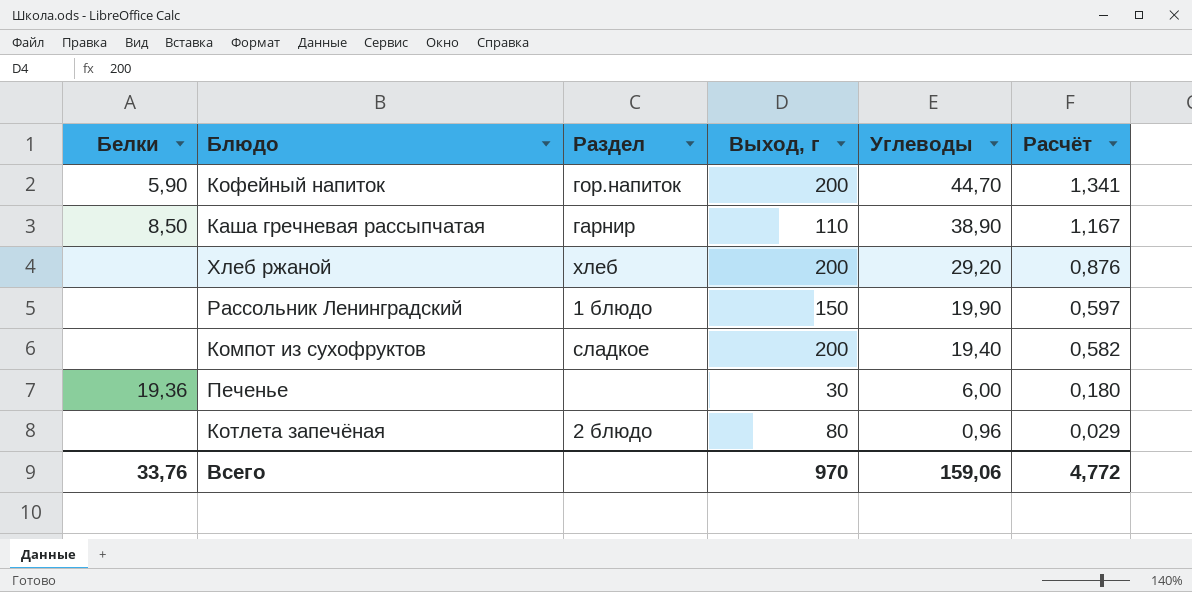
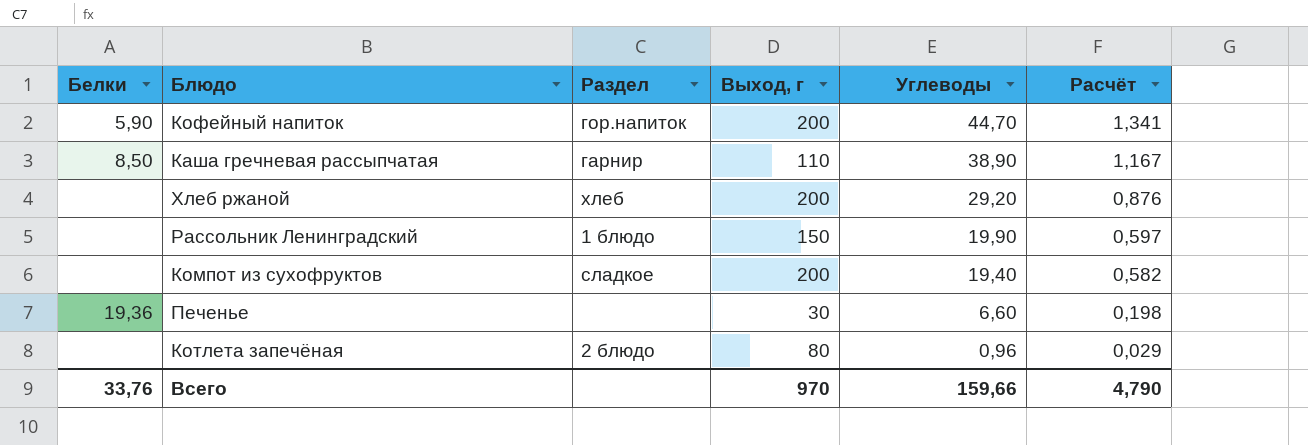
Печенье | Углеводы: 6,00 -> 6,60
Печенье | Расчёт: 0,180 -> 0,198
Всего | Углеводы: 159,06 -> 159,66
Всего | Расчёт: 4,772 -> 4,790

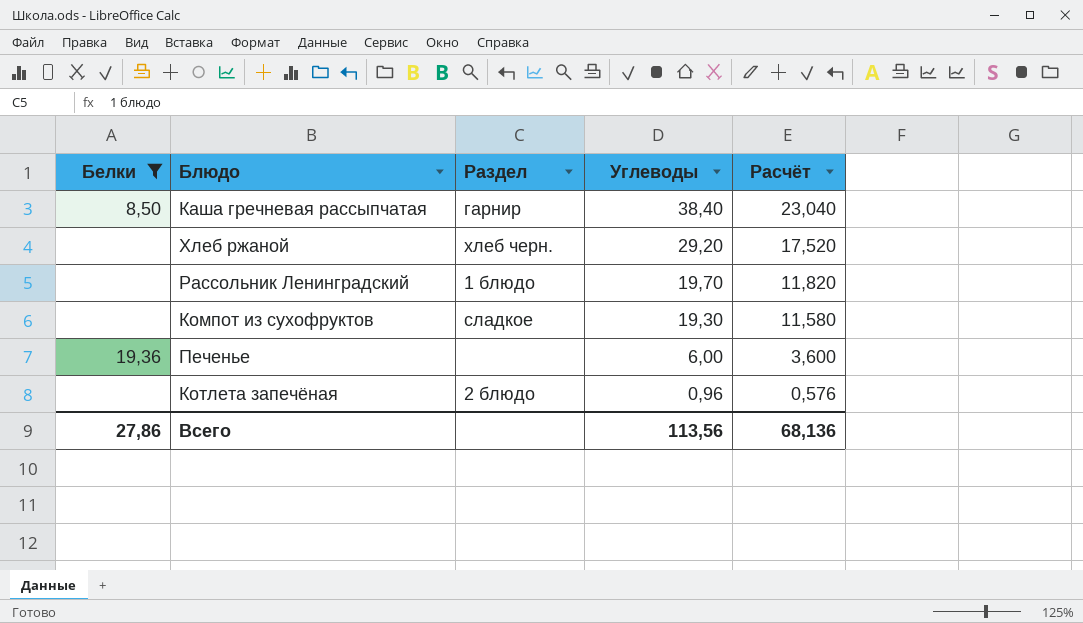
filter: none -> Белки != 5,90
column Выход, г | position: 4 -> none
column Расчёт | formula: [Углеводы] * 0,03 -> [Углеводы] * 0,6
Каша гречневая рассыпчатая | Углеводы: 38,90 -> 38,40
Хлеб ржаной | Раздел: хлеб -> хлеб черн.
Рассольник Ленинградский | Углеводы: 19,90 -> 19,70
Компот из сухофруктов | Углеводы: 19,40 -> 19,30
Печенье | Углеводы: 6,60 -> 6,00
Всего | Белки: 33,76 -> 27,86
Всего | Углеводы: 159,66 -> 113,56
Всего | Расчёт: 4,790 -> 68,136

